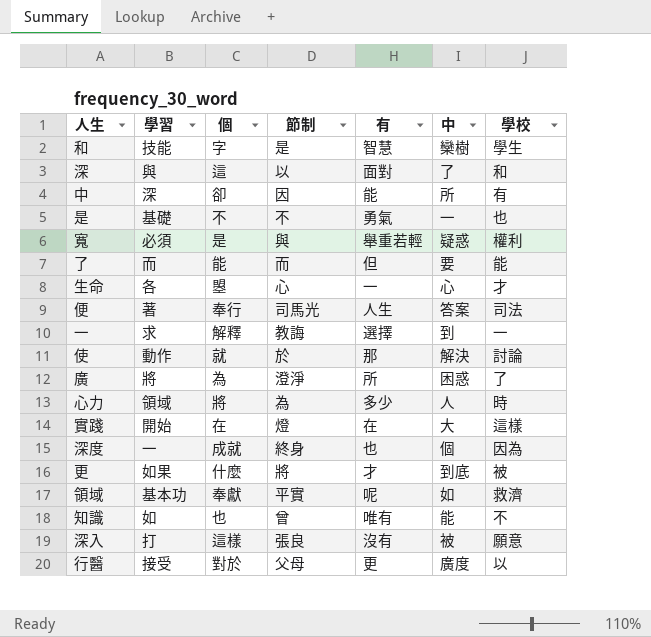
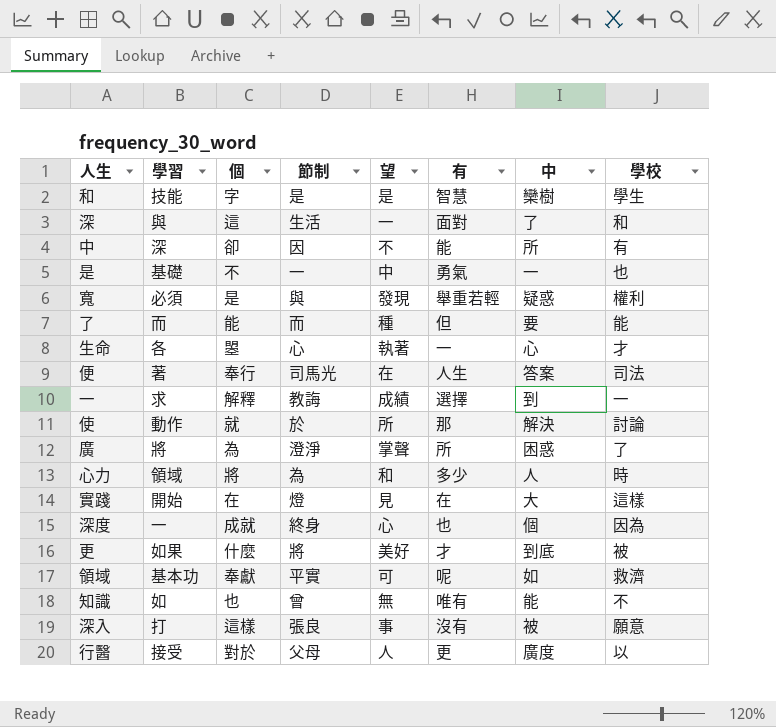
column 望 | position: none -> 5
深 | 節制: 以 -> 生活
是 | 節制: 不 -> 一

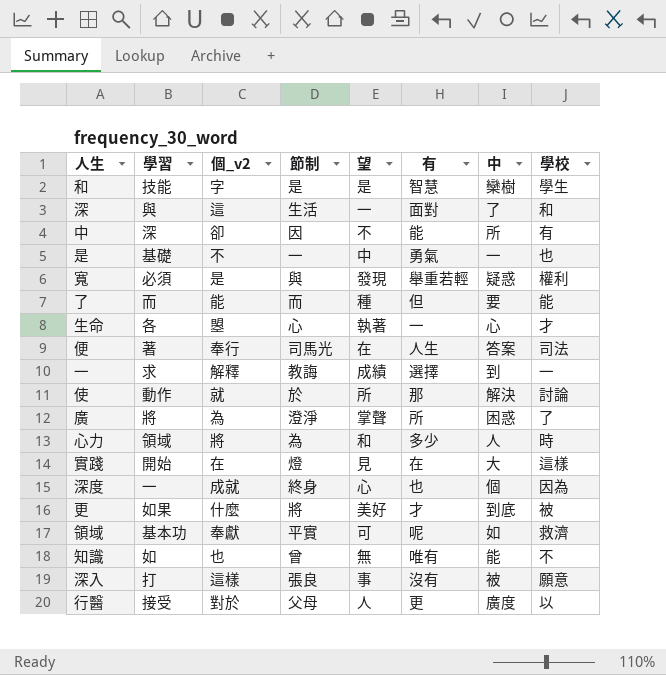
column name: 個 -> 個_v2

